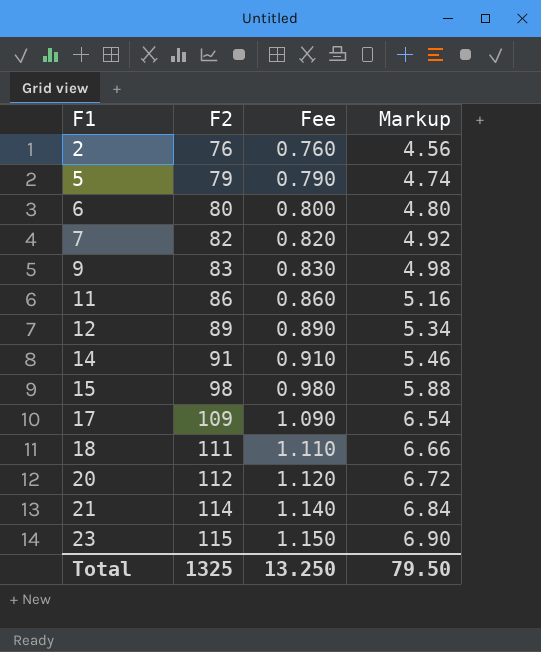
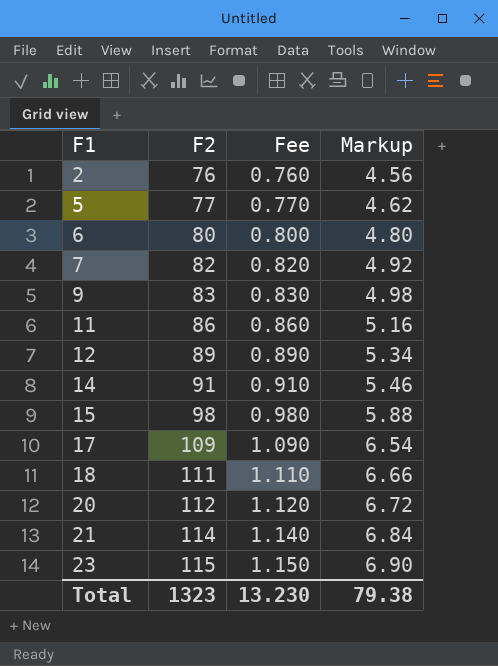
5 | F2: 79 -> 77
5 | Fee: 0.790 -> 0.770
5 | Markup: 4.74 -> 4.62
Total | F2: 1325 -> 1323
Total | Fee: 13.250 -> 13.230
Total | Markup: 79.50 -> 79.38

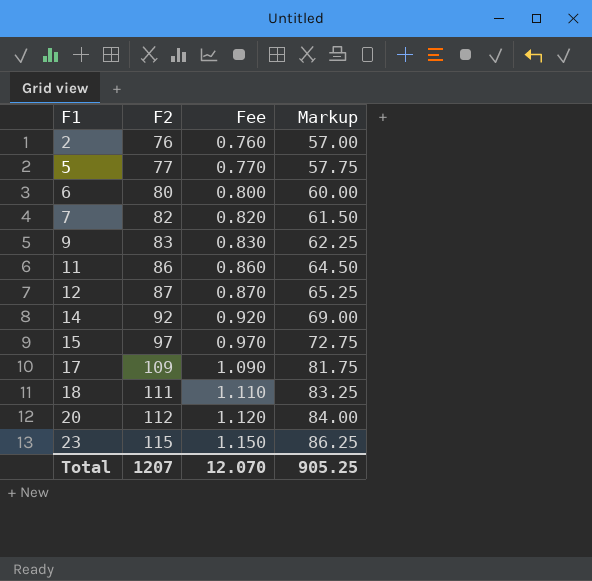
column Markup | formula: [F2] * 0.06 -> [F2] * 0.75
row 21: 114 | 1.140 | 6.84 -> none
12 | F2: 89 -> 87
12 | Fee: 0.890 -> 0.870
14 | F2: 91 -> 92
14 | Fee: 0.910 -> 0.920
15 | F2: 98 -> 97
15 | Fee: 0.980 -> 0.970
Total | F2: 1323 -> 1207
Total | Fee: 13.230 -> 12.070
Total | Markup: 79.38 -> 905.25

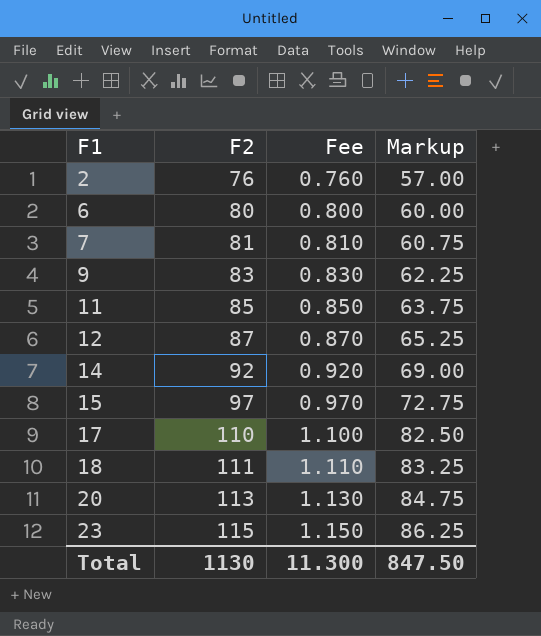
row 5: 77 | 0.770 | 57.75 -> none
7 | F2: 82 -> 81
7 | Fee: 0.820 -> 0.810
7 | Markup: 61.50 -> 60.75
11 | F2: 86 -> 85
11 | Fee: 0.860 -> 0.850
11 | Markup: 64.50 -> 63.75
17 | F2: 109 -> 110
17 | Fee: 1.090 -> 1.100
17 | Markup: 81.75 -> 82.50
20 | F2: 112 -> 113
20 | Fee: 1.120 -> 1.130
20 | Markup: 84.00 -> 84.75
Total | F2: 1207 -> 1130
Total | Fee: 12.070 -> 11.300
Total | Markup: 905.25 -> 847.50

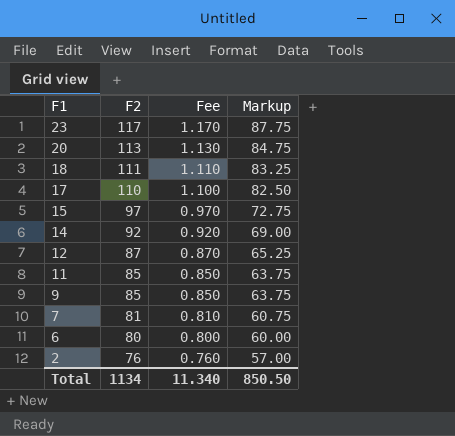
row order: F1 ascending -> F1 descending
23 | F2: 115 -> 117
23 | Fee: 1.150 -> 1.170
23 | Markup: 86.25 -> 87.75
9 | F2: 83 -> 85
9 | Fee: 0.830 -> 0.850
9 | Markup: 62.25 -> 63.75
Total | F2: 1130 -> 1134
Total | Fee: 11.300 -> 11.340
Total | Markup: 847.50 -> 850.50

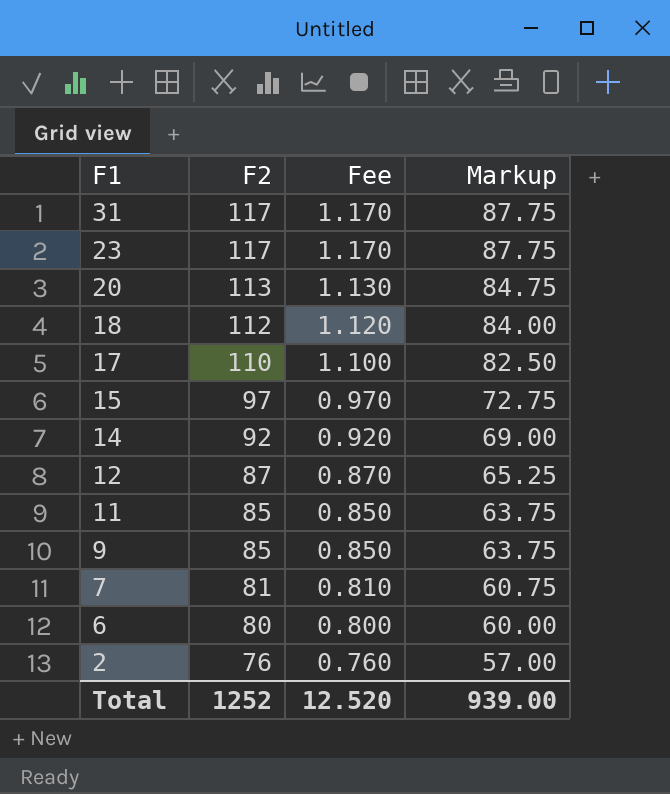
row 31: none -> 117 | 1.170 | 87.75
18 | F2: 111 -> 112
18 | Fee: 1.110 -> 1.120
18 | Markup: 83.25 -> 84.00
Total | F2: 1134 -> 1252
Total | Fee: 11.340 -> 12.520
Total | Markup: 850.50 -> 939.00

